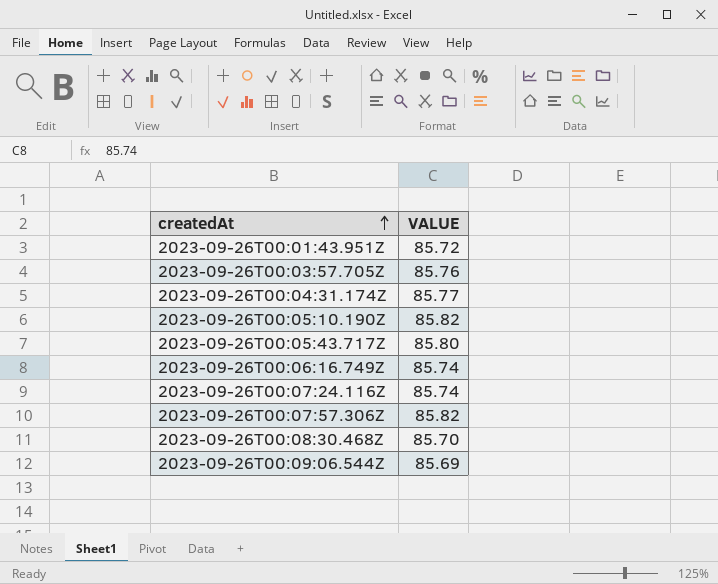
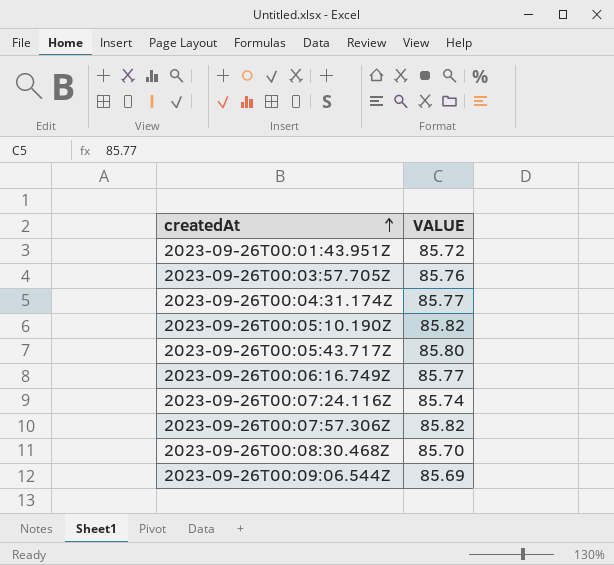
2023-09-26T00:06:16.749Z | VALUE: 85.74 -> 85.77

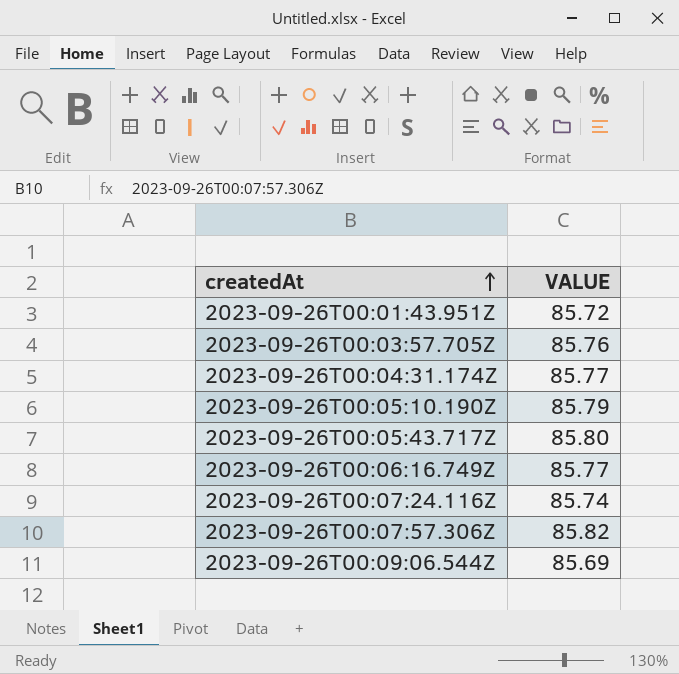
row 2023-09-26T00:08:30.468Z: 85.70 -> none
2023-09-26T00:05:10.190Z | VALUE: 85.82 -> 85.79

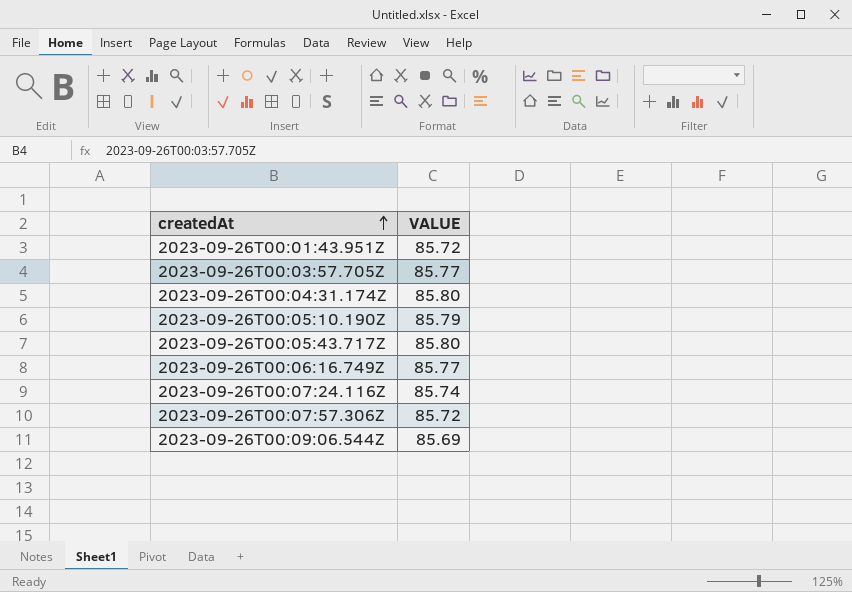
2023-09-26T00:03:57.705Z | VALUE: 85.76 -> 85.77
2023-09-26T00:04:31.174Z | VALUE: 85.77 -> 85.80
2023-09-26T00:07:57.306Z | VALUE: 85.82 -> 85.72

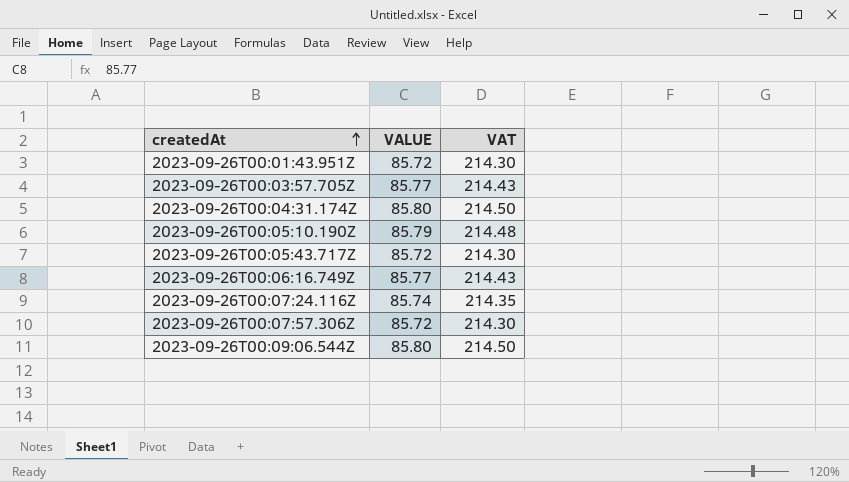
column VAT | formula: none -> [VALUE] * 2.5
2023-09-26T00:05:43.717Z | VALUE: 85.80 -> 85.72
2023-09-26T00:09:06.544Z | VALUE: 85.69 -> 85.80

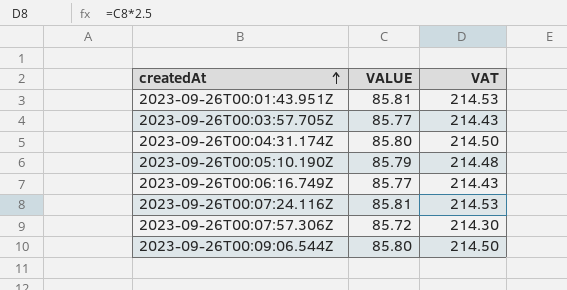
row 2023-09-26T00:05:43.717Z: 85.72 | 214.30 -> none
2023-09-26T00:01:43.951Z | VALUE: 85.72 -> 85.81
2023-09-26T00:01:43.951Z | VAT: 214.30 -> 214.53
2023-09-26T00:07:24.116Z | VALUE: 85.74 -> 85.81
2023-09-26T00:07:24.116Z | VAT: 214.35 -> 214.53

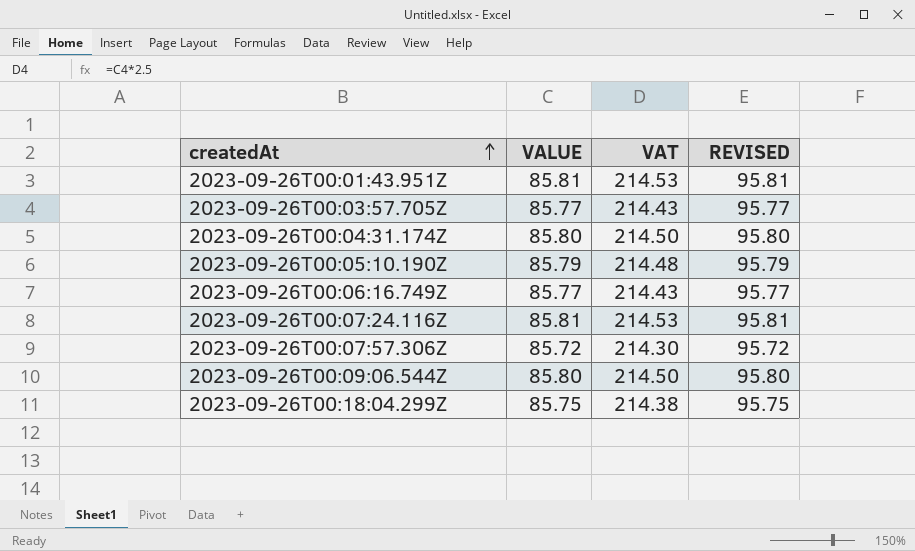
column REVISED | formula: none -> [VALUE] + 10
row 2023-09-26T00:18:04.299Z: none -> 85.75 | 214.38 | 95.75

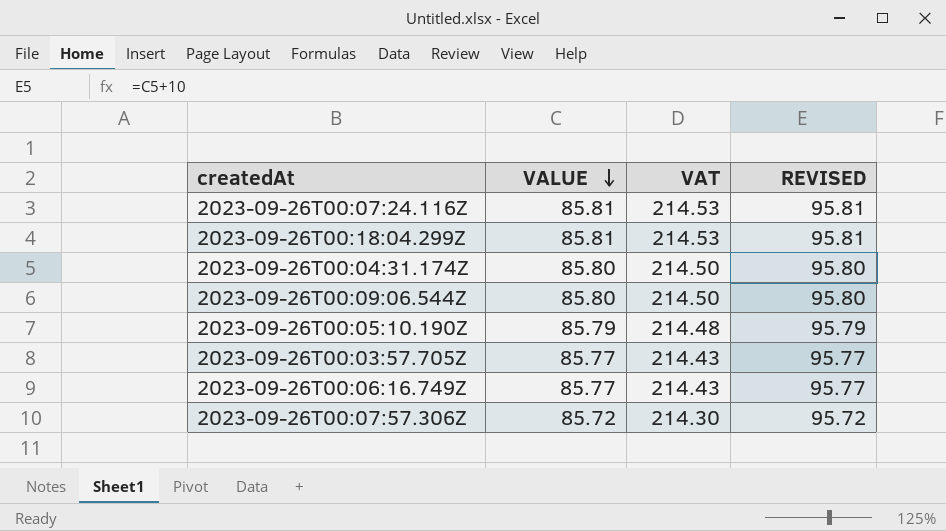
row order: createdAt ascending -> VALUE descending
row 2023-09-26T00:01:43.951Z: 85.81 | 214.53 | 95.81 -> none
2023-09-26T00:18:04.299Z | VALUE: 85.75 -> 85.81
2023-09-26T00:18:04.299Z | VAT: 214.38 -> 214.53
2023-09-26T00:18:04.299Z | REVISED: 95.75 -> 95.81

